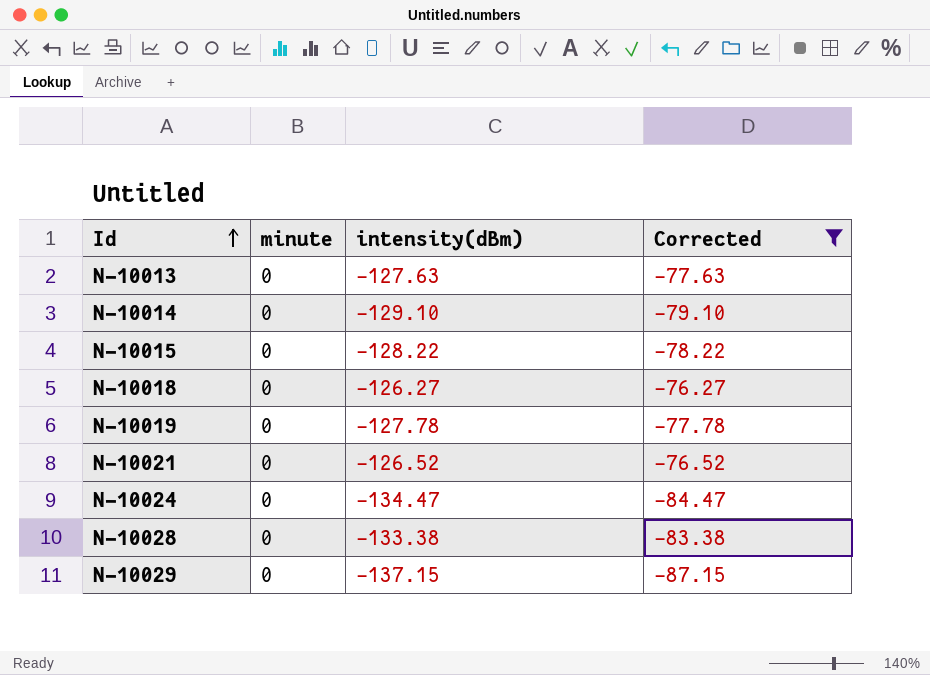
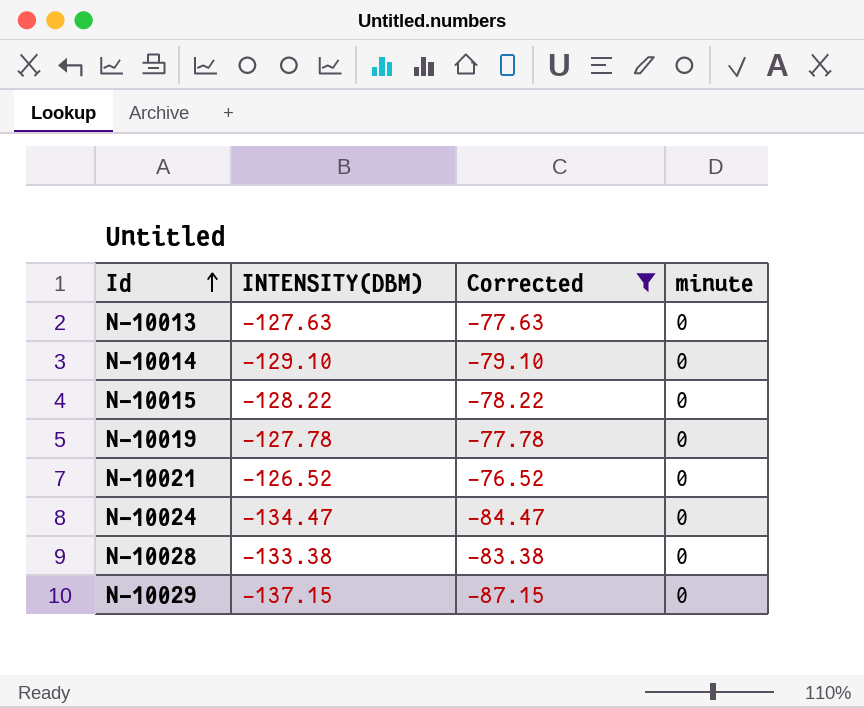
column name: intensity(dBm) -> INTENSITY(DBM)
column minute | position: 2 -> 4
row N-10018: 0 | -126.27 | -76.27 -> none

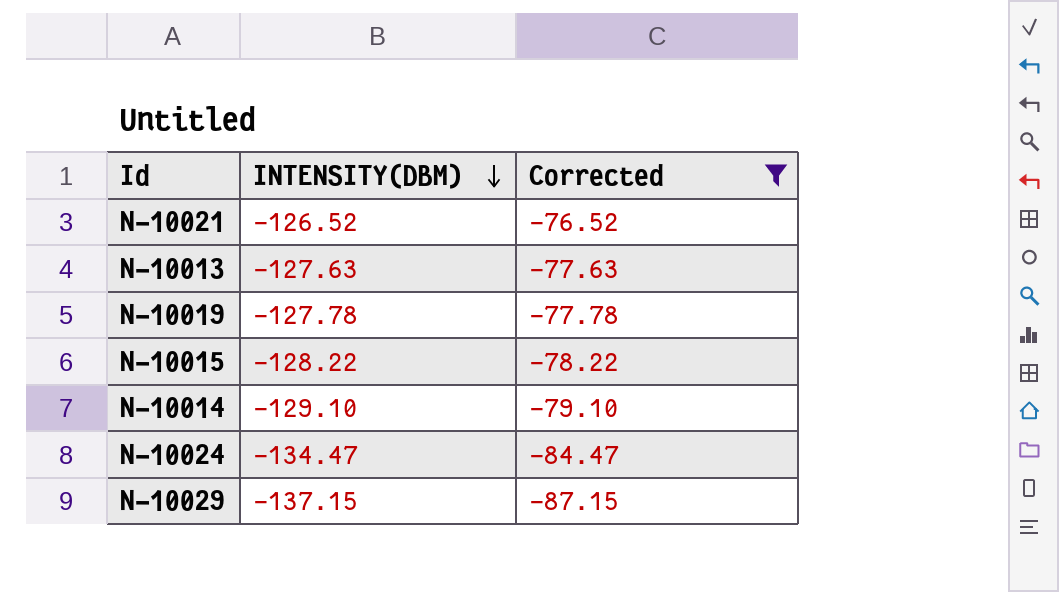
row order: Id ascending -> INTENSITY(DBM) descending
column minute | position: 4 -> none
row N-10028: -133.38 | -83.38 | 0 -> none

